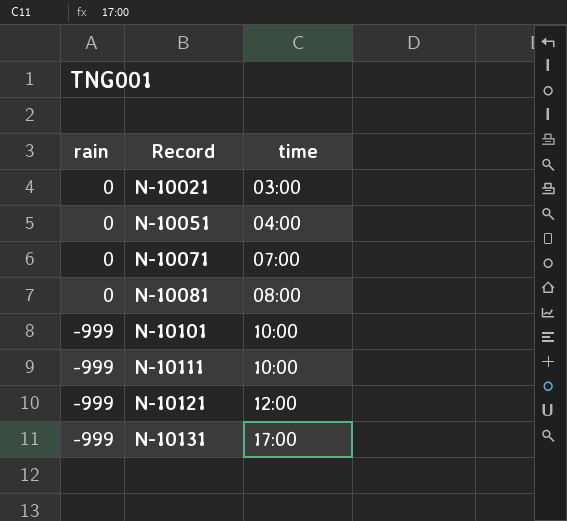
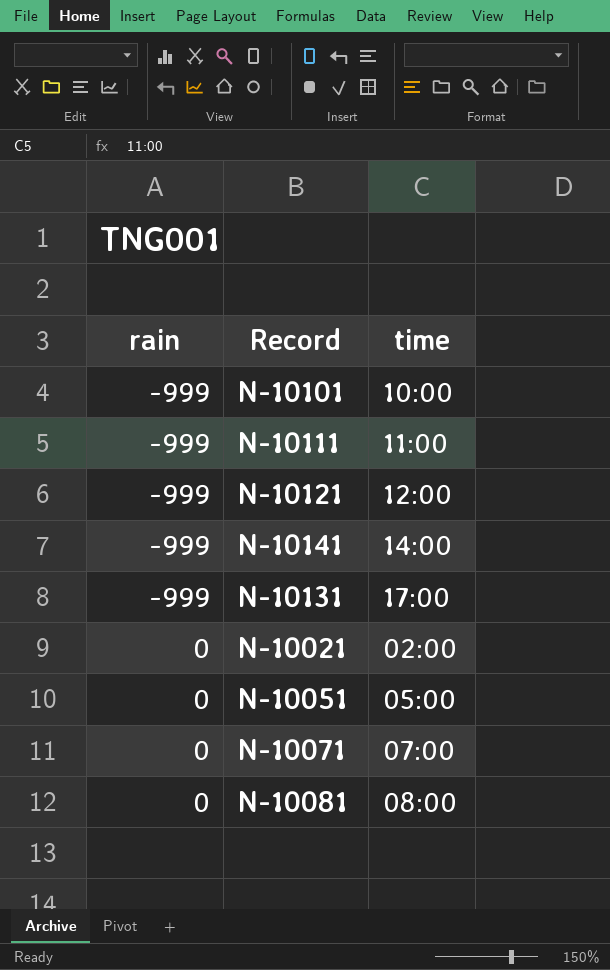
row order: rain descending -> rain ascending
N-10111 | time: 10:00 -> 11:00
row N-10141: none -> -999 | 14:00
N-10021 | time: 03:00 -> 02:00
N-10051 | time: 04:00 -> 05:00

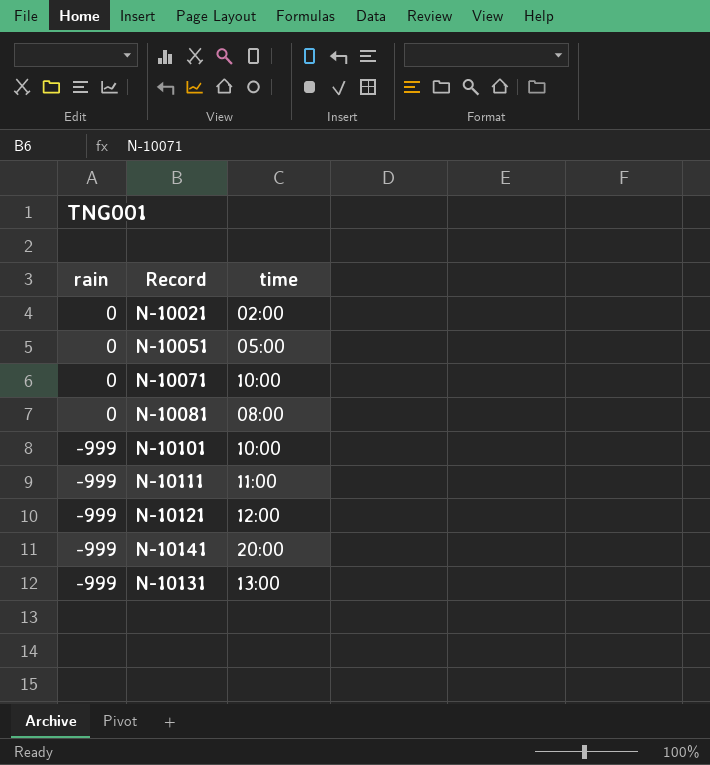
row order: rain ascending -> rain descending
N-10071 | time: 07:00 -> 10:00
N-10141 | time: 14:00 -> 20:00
N-10131 | time: 17:00 -> 13:00

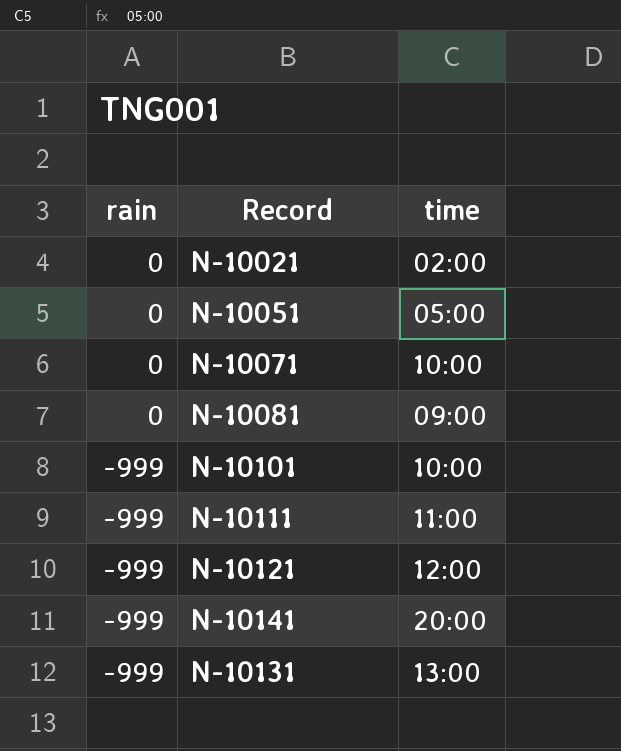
N-10081 | time: 08:00 -> 09:00

